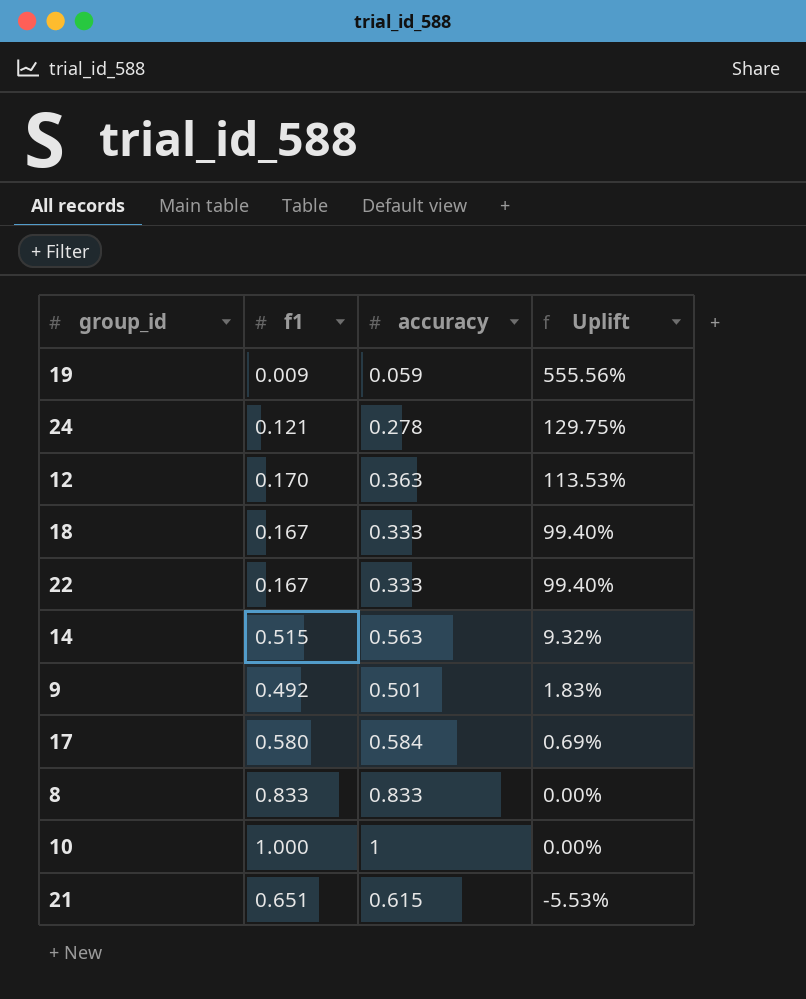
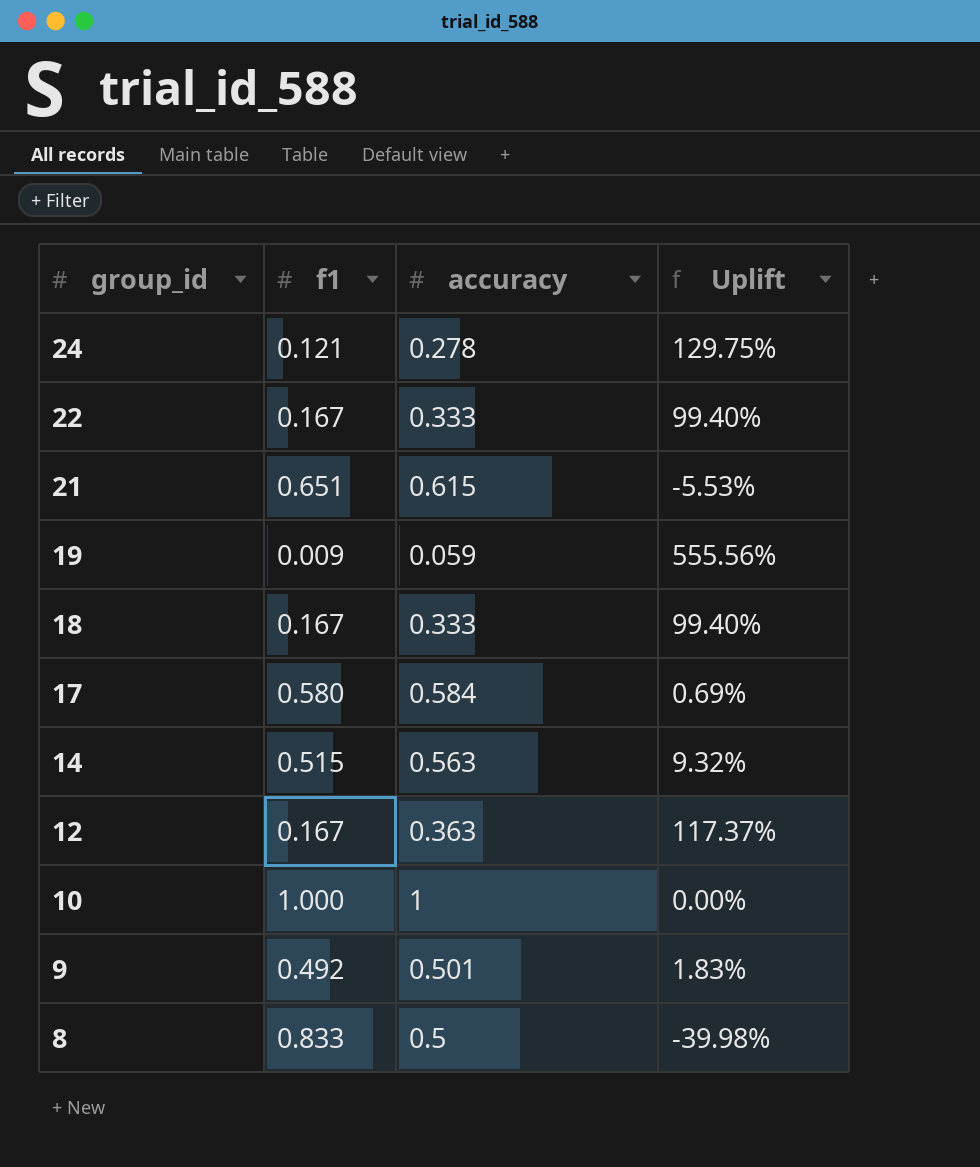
row order: Uplift descending -> group_id descending
12 | f1: 0.170 -> 0.167
12 | Uplift: 113.53% -> 117.37%
8 | accuracy: 0.833 -> 0.5
8 | Uplift: 0.00% -> -39.98%

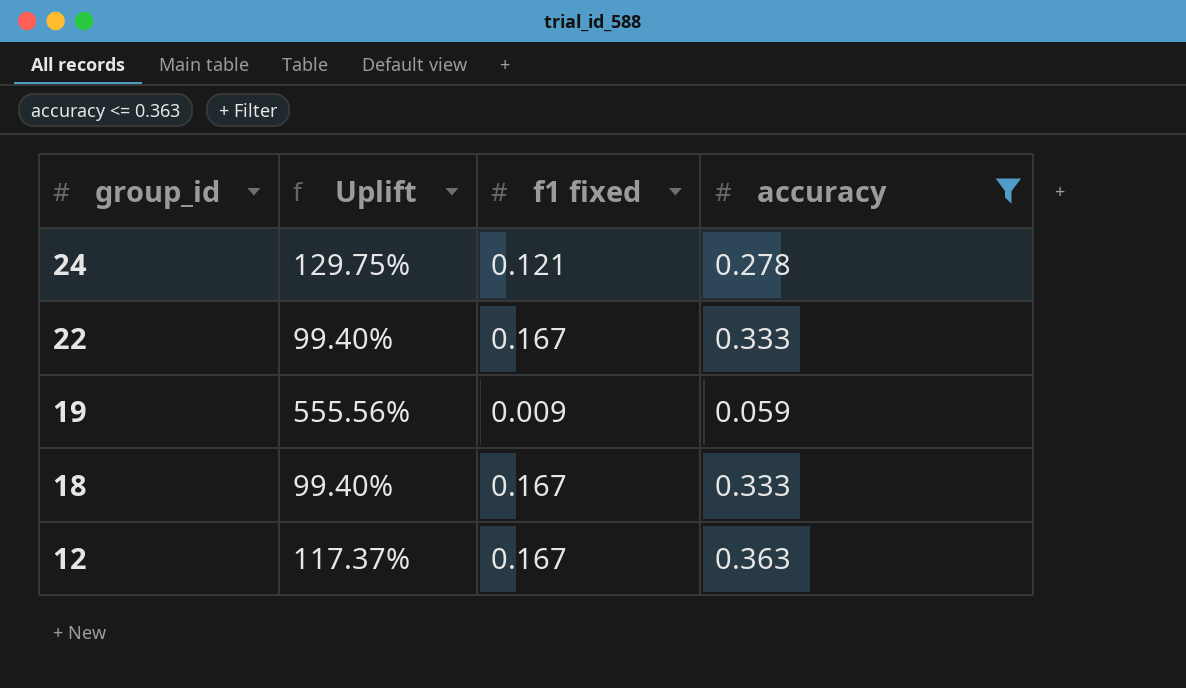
filter: none -> accuracy <= 0.363
column Uplift | position: 4 -> 2
column name: f1 -> f1 fixed

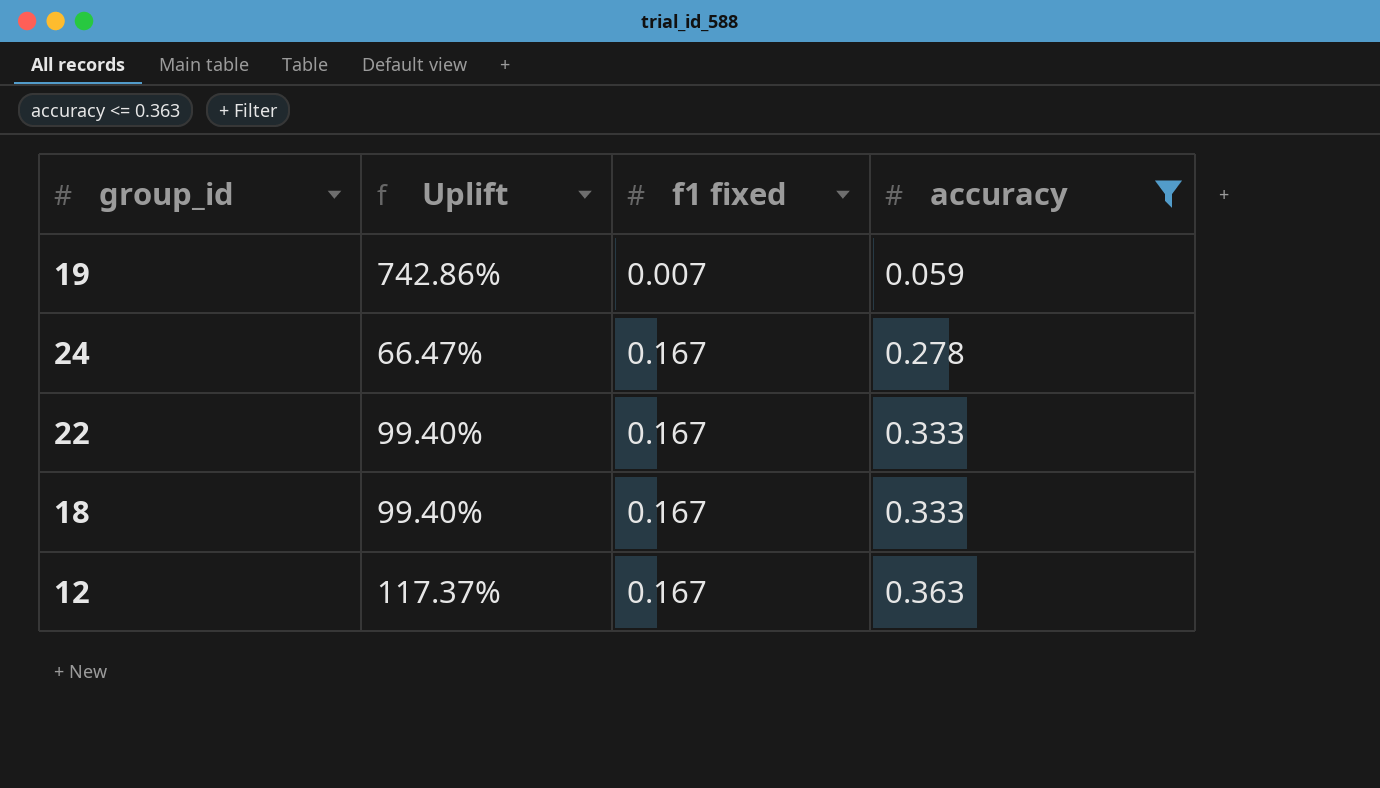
row order: group_id descending -> f1 fixed ascending
19 | Uplift: 555.56% -> 742.86%
19 | f1 fixed: 0.009 -> 0.007
24 | Uplift: 129.75% -> 66.47%
24 | f1 fixed: 0.121 -> 0.167

